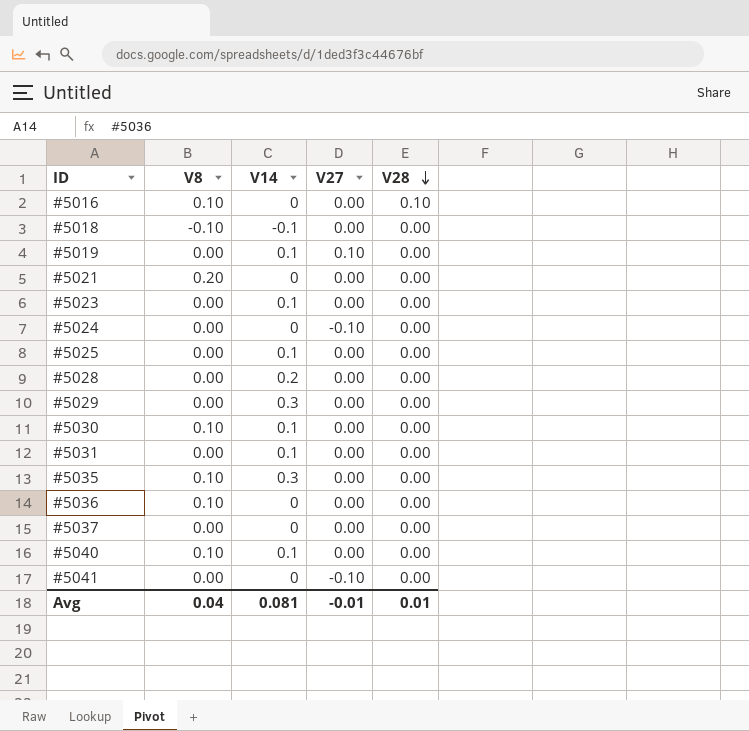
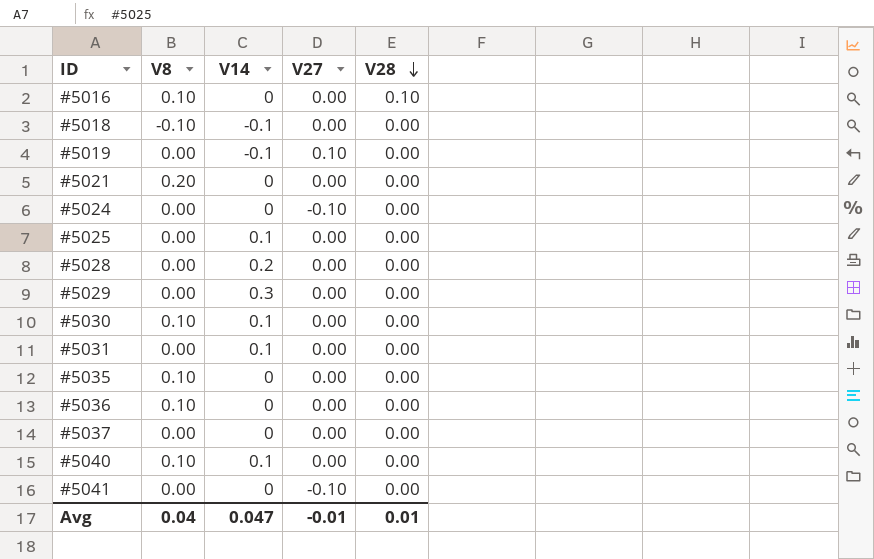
row #5023: 0.00 | 0.1 | 0.00 | 0.00 -> none
#5019 | V14: 0.1 -> -0.1
#5035 | V14: 0.3 -> 0
Avg | V14: 0.081 -> 0.047

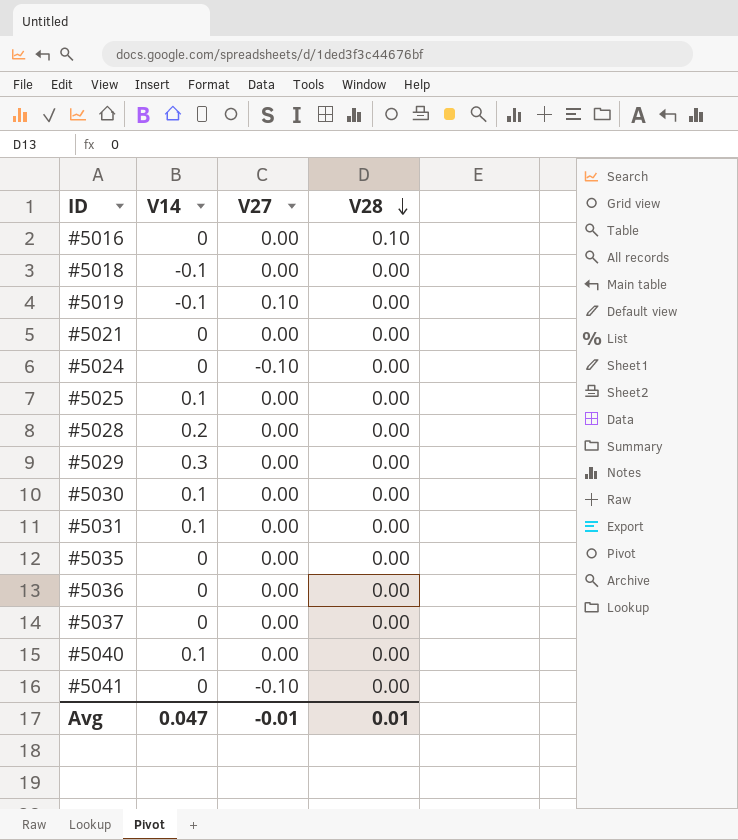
column V8 | position: 2 -> none

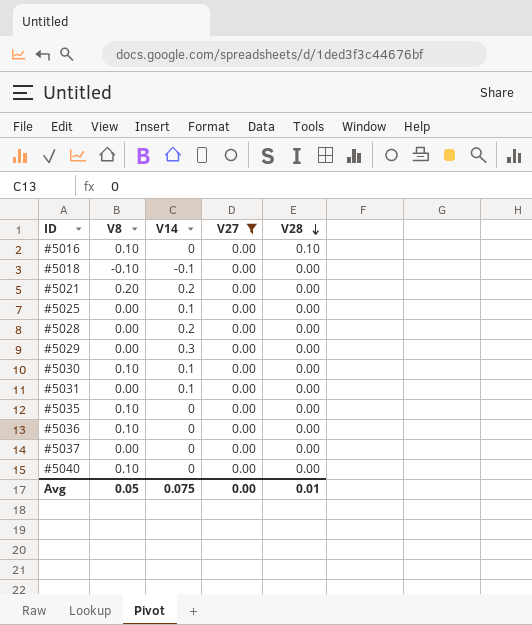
filter: none -> V27 = 0.00
column V8 | position: none -> 2
#5021 | V14: 0 -> 0.2
#5040 | V14: 0.1 -> 0
Avg | V14: 0.047 -> 0.075
Avg | V27: -0.01 -> 0.00

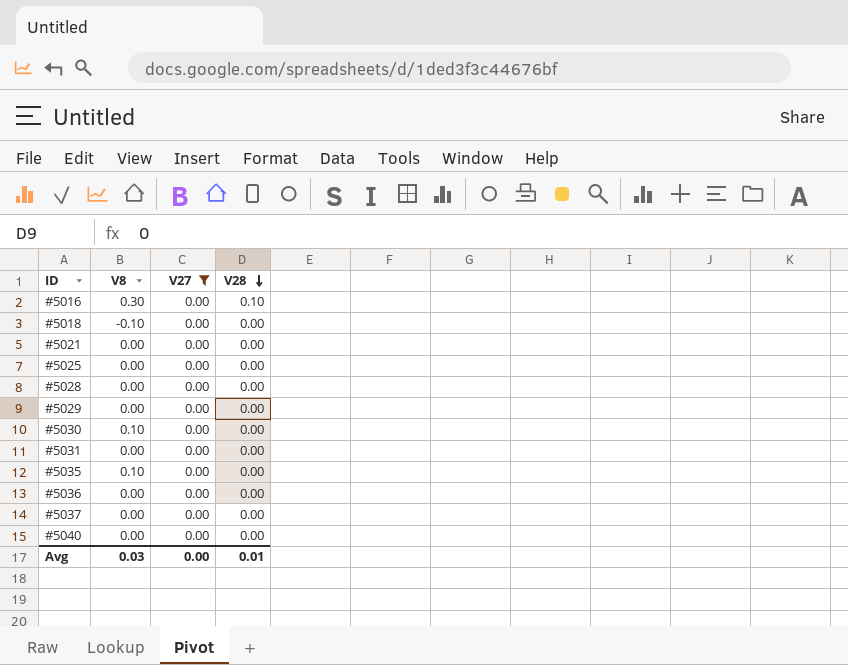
column V14 | position: 3 -> none
#5016 | V8: 0.10 -> 0.30
#5021 | V8: 0.20 -> 0.00
#5036 | V8: 0.10 -> 0.00
#5040 | V8: 0.10 -> 0.00
Avg | V8: 0.05 -> 0.03

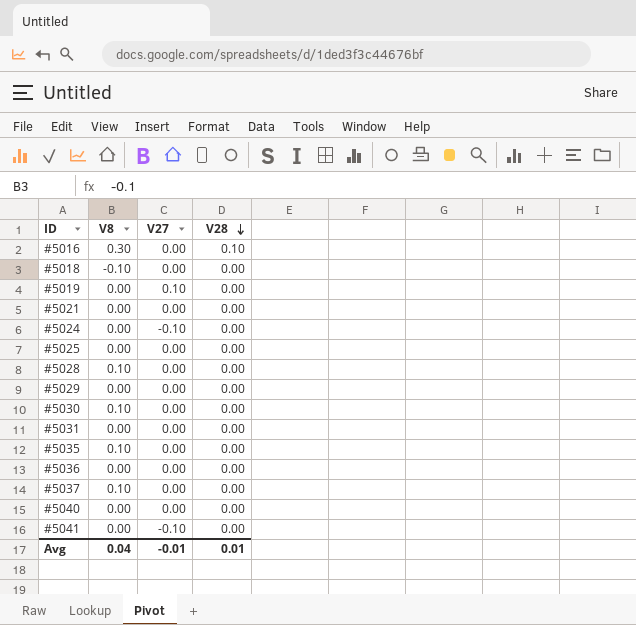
filter: V27 = 0.00 -> none
#5028 | V8: 0.00 -> 0.10
#5037 | V8: 0.00 -> 0.10
Avg | V8: 0.03 -> 0.04
Avg | V27: 0.00 -> -0.01

